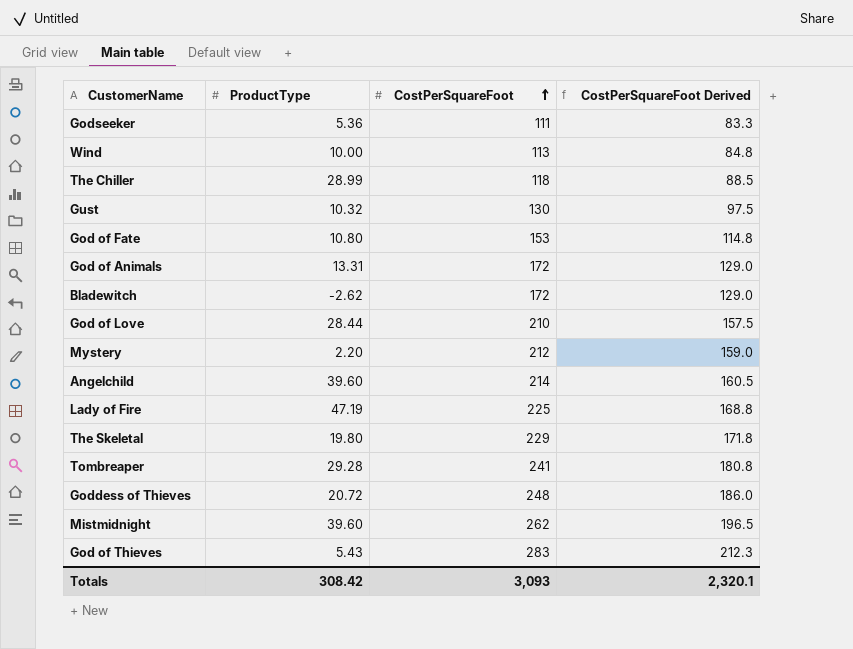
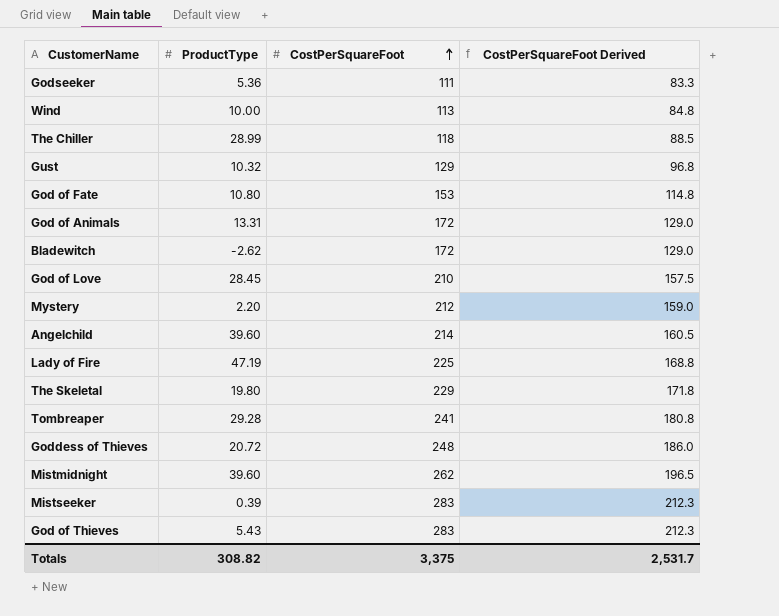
Gust | CostPerSquareFoot: 130 -> 129
Gust | CostPerSquareFoot Derived: 97.5 -> 96.8
God of Love | ProductType: 28.44 -> 28.45
row Mistseeker: none -> 0.39 | 283 | 212.3
Totals | ProductType: 308.42 -> 308.82
Totals | CostPerSquareFoot: 3,093 -> 3,375
Totals | CostPerSquareFoot Derived: 2,320.1 -> 2,531.7

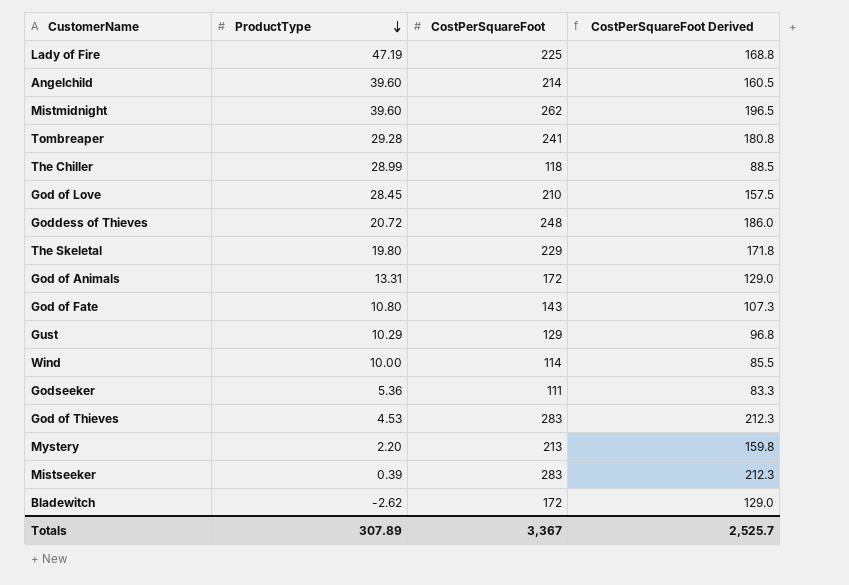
row order: CostPerSquareFoot ascending -> ProductType descending
God of Fate | CostPerSquareFoot: 153 -> 143
God of Fate | CostPerSquareFoot Derived: 114.8 -> 107.3
Gust | ProductType: 10.32 -> 10.29
Wind | CostPerSquareFoot: 113 -> 114
Wind | CostPerSquareFoot Derived: 84.8 -> 85.5
God of Thieves | ProductType: 5.43 -> 4.53
Mystery | CostPerSquareFoot: 212 -> 213
Mystery | CostPerSquareFoot Derived: 159.0 -> 159.8
Totals | ProductType: 308.82 -> 307.89
Totals | CostPerSquareFoot: 3,375 -> 3,367
Totals | CostPerSquareFoot Derived: 2,531.7 -> 2,525.7

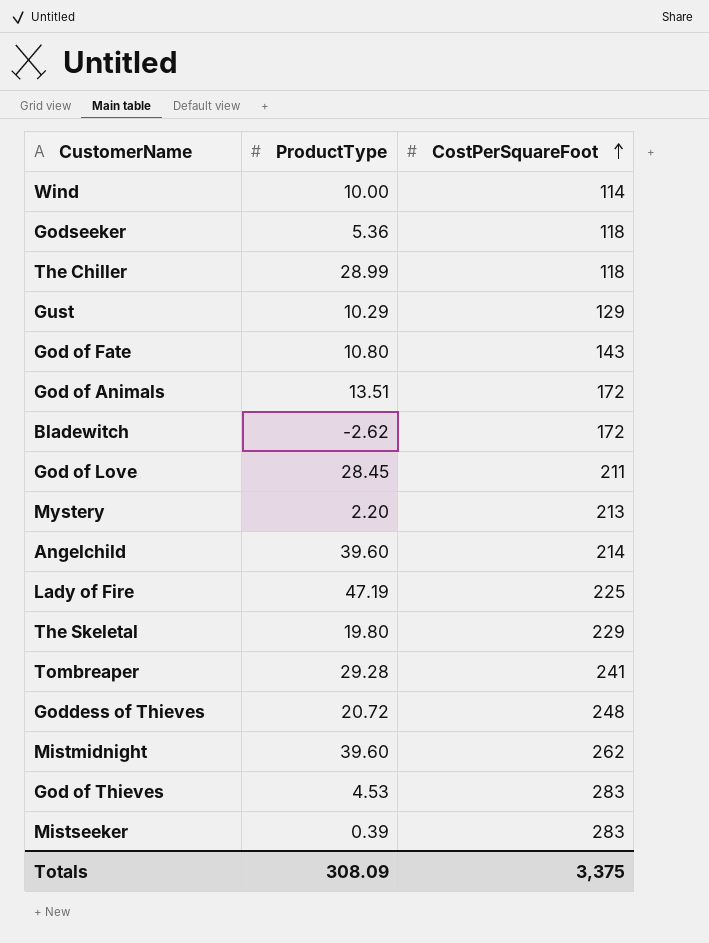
row order: ProductType descending -> CostPerSquareFoot ascending
column CostPerSquareFoot Derived | formula: [CostPerSquareFoot] * 0.75 -> none
Godseeker | CostPerSquareFoot: 111 -> 118
God of Animals | ProductType: 13.31 -> 13.51
God of Love | CostPerSquareFoot: 210 -> 211
Totals | ProductType: 307.89 -> 308.09
Totals | CostPerSquareFoot: 3,367 -> 3,375

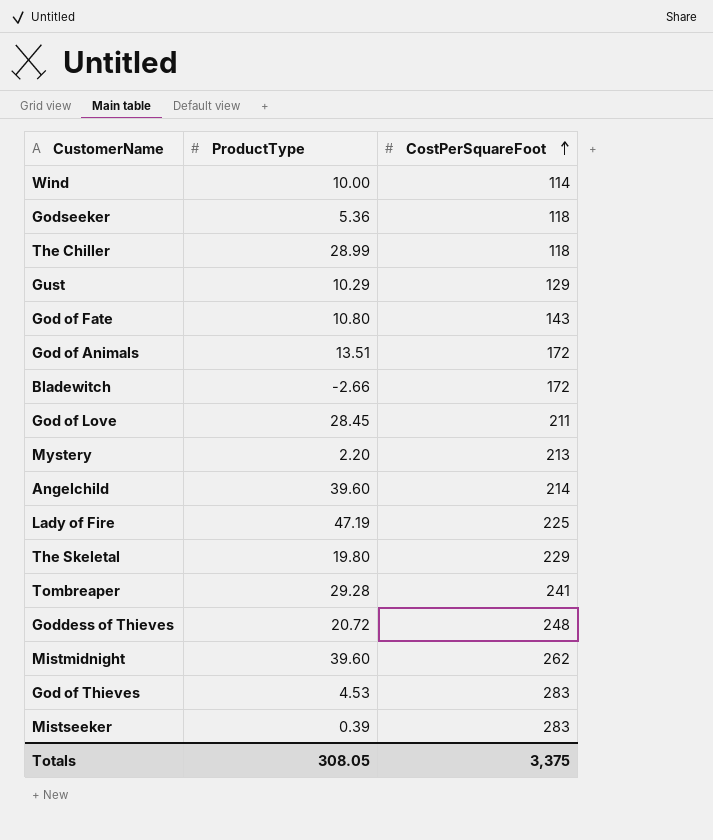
Bladewitch | ProductType: -2.62 -> -2.66
Totals | ProductType: 308.09 -> 308.05

